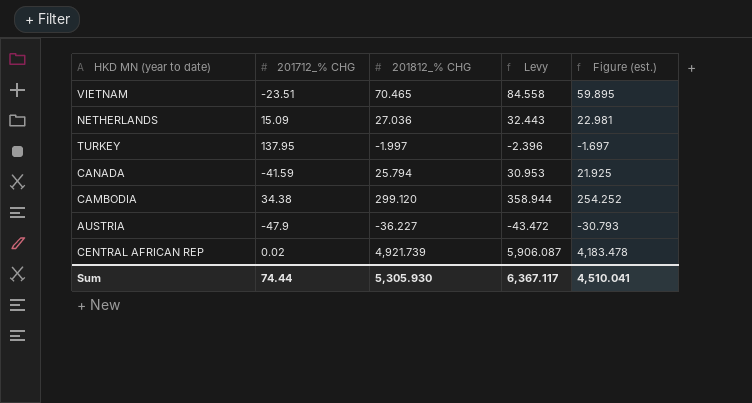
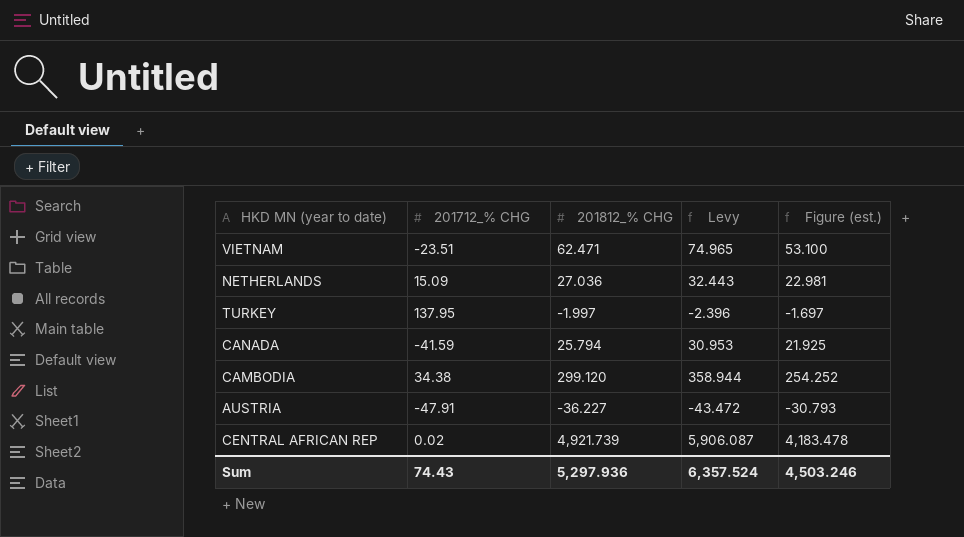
VIETNAM | 201812_% CHG: 70.465 -> 62.471
VIETNAM | Levy: 84.558 -> 74.965
VIETNAM | Figure (est.): 59.895 -> 53.100
AUSTRIA | 201712_% CHG: -47.9 -> -47.91
Sum | 201712_% CHG: 74.44 -> 74.43
Sum | 201812_% CHG: 5,305.930 -> 5,297.936
Sum | Levy: 6,367.117 -> 6,357.524
Sum | Figure (est.): 4,510.041 -> 4,503.246

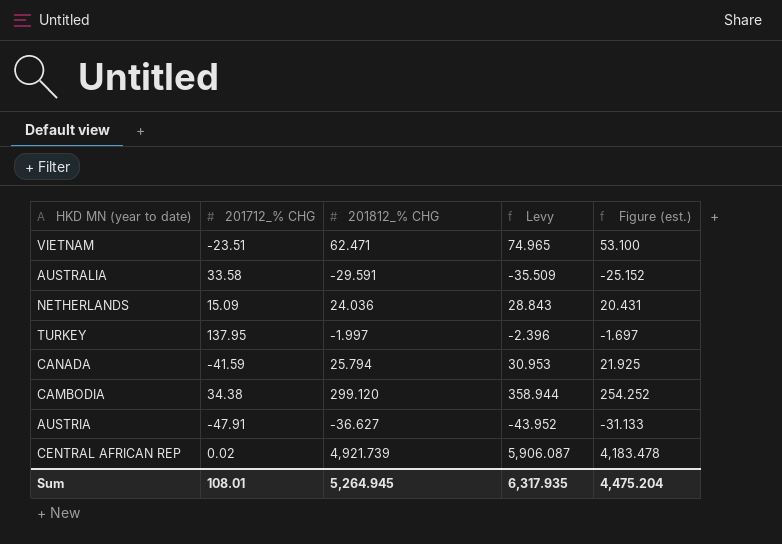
row AUSTRALIA: none -> 33.58 | -29.591 | -35.509 | -25.152
NETHERLANDS | 201812_% CHG: 27.036 -> 24.036
NETHERLANDS | Levy: 32.443 -> 28.843
NETHERLANDS | Figure (est.): 22.981 -> 20.431
AUSTRIA | 201812_% CHG: -36.227 -> -36.627
AUSTRIA | Levy: -43.472 -> -43.952
AUSTRIA | Figure (est.): -30.793 -> -31.133
Sum | 201712_% CHG: 74.43 -> 108.01
Sum | 201812_% CHG: 5,297.936 -> 5,264.945
Sum | Levy: 6,357.524 -> 6,317.935
Sum | Figure (est.): 4,503.246 -> 4,475.204

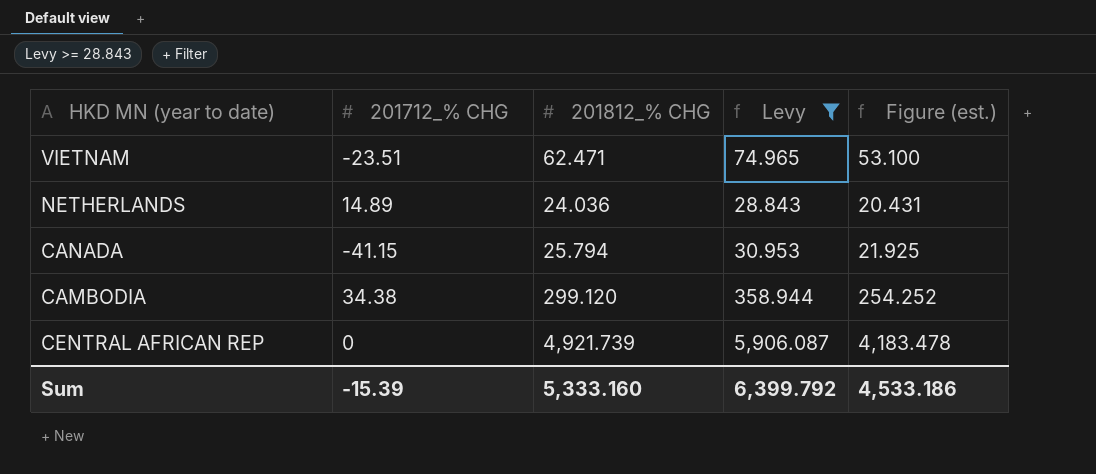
filter: none -> Levy >= 28.843
NETHERLANDS | 201712_% CHG: 15.09 -> 14.89
CANADA | 201712_% CHG: -41.59 -> -41.15
CENTRAL AFRICAN REP | 201712_% CHG: 0.02 -> 0
Sum | 201712_% CHG: 108.01 -> -15.39
Sum | 201812_% CHG: 5,264.945 -> 5,333.160
Sum | Levy: 6,317.935 -> 6,399.792
Sum | Figure (est.): 4,475.204 -> 4,533.186

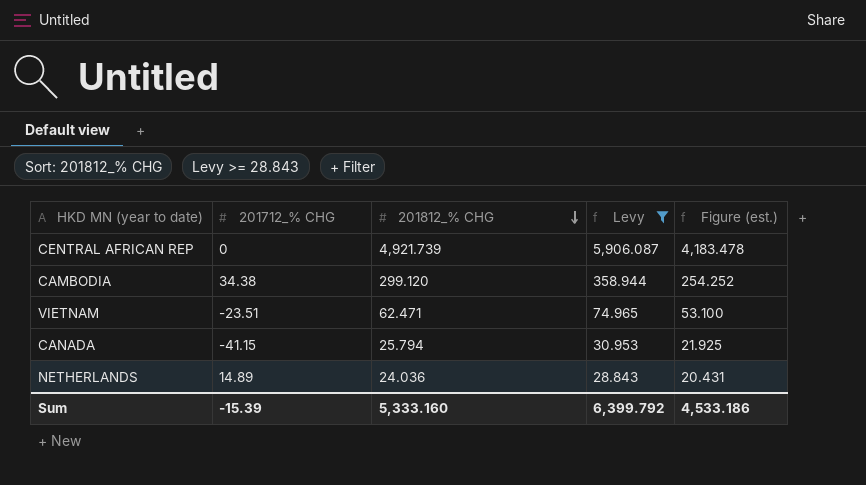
row order: none -> 201812_% CHG descending

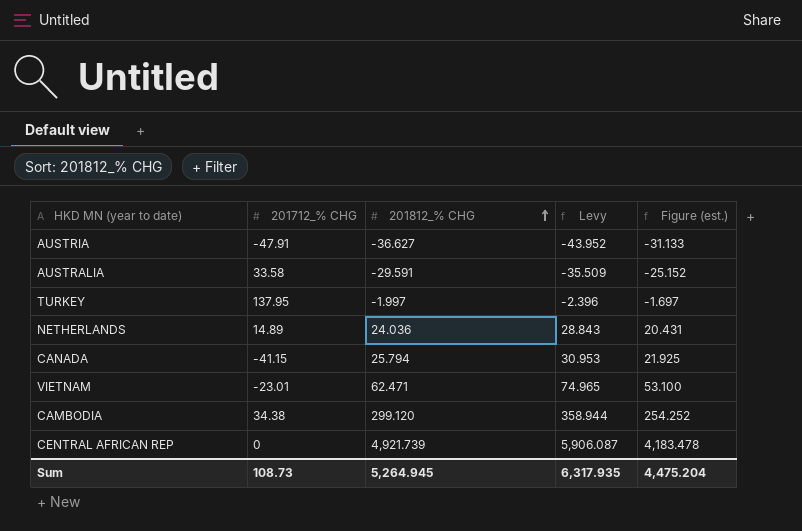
filter: Levy >= 28.843 -> none
row order: 201812_% CHG descending -> 201812_% CHG ascending
VIETNAM | 201712_% CHG: -23.51 -> -23.01
Sum | 201712_% CHG: -15.39 -> 108.73
Sum | 201812_% CHG: 5,333.160 -> 5,264.945
Sum | Levy: 6,399.792 -> 6,317.935
Sum | Figure (est.): 4,533.186 -> 4,475.204

